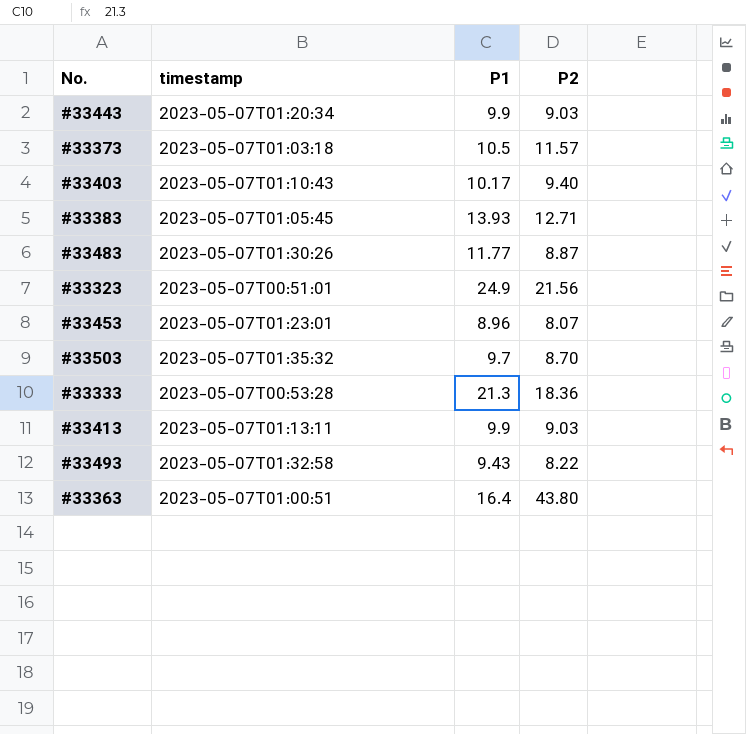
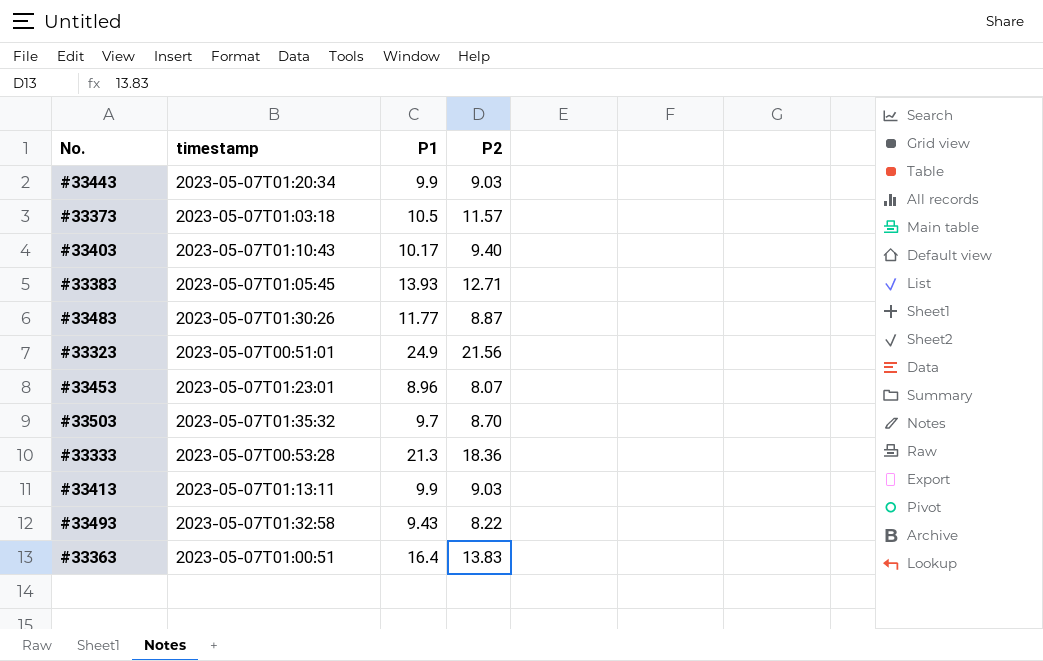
#33363 | P2: 43.80 -> 13.83

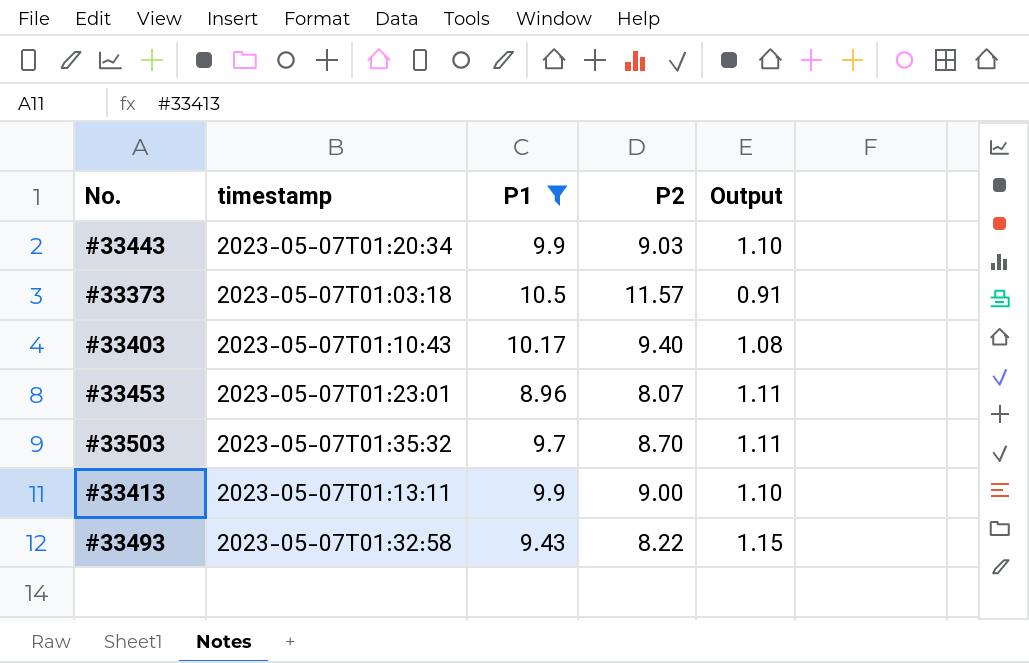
filter: none -> P1 <= 10.5
column Output | formula: none -> [P1] / [P2]
#33413 | P2: 9.03 -> 9.00

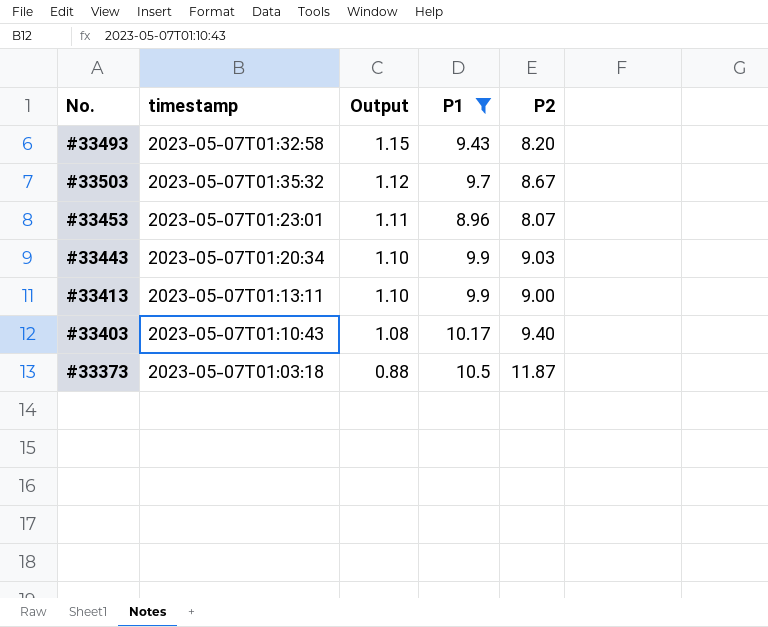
row order: none -> Output descending
column Output | position: 5 -> 3
#33493 | P2: 8.22 -> 8.20
#33503 | Output: 1.11 -> 1.12
#33503 | P2: 8.70 -> 8.67
#33373 | Output: 0.91 -> 0.88
#33373 | P2: 11.57 -> 11.87

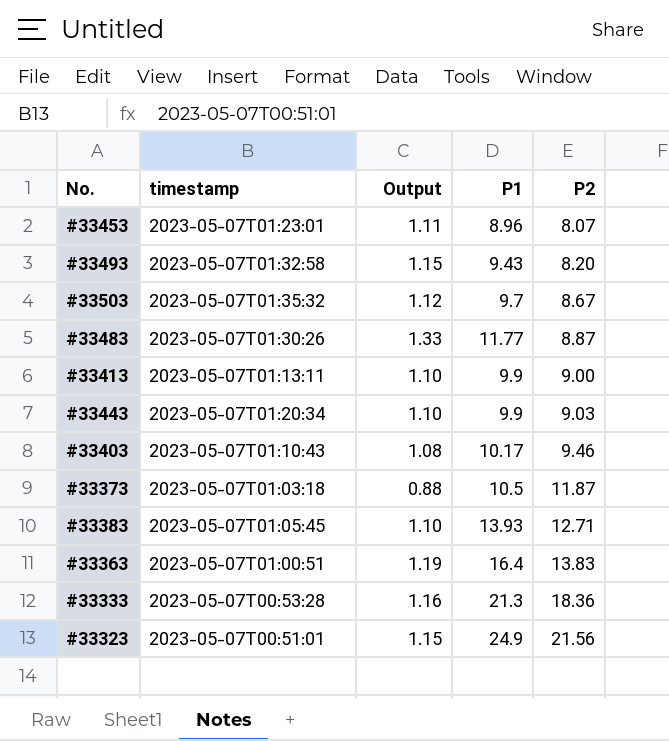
filter: P1 <= 10.5 -> none
row order: Output descending -> P2 ascending
#33403 | P2: 9.40 -> 9.46

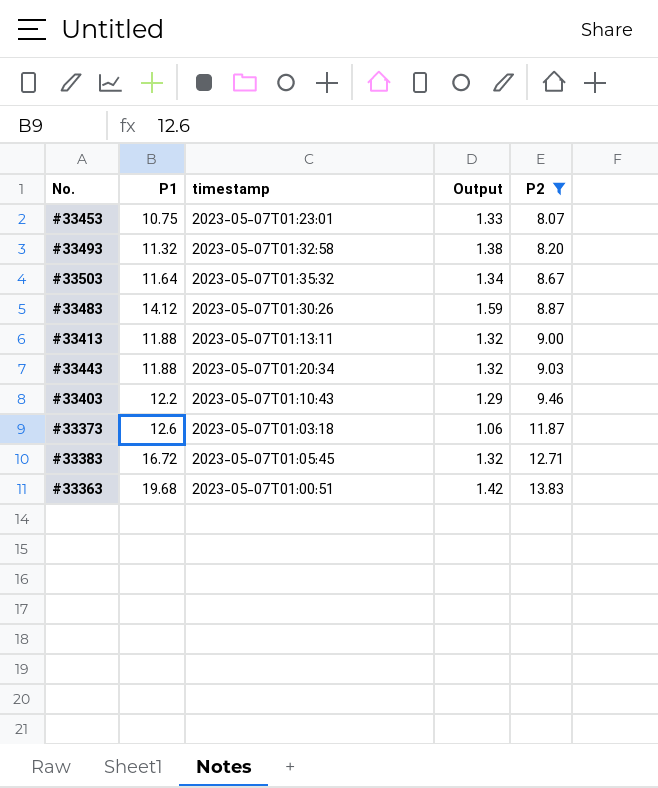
filter: none -> P2 <= 13.83
column P1 | position: 4 -> 2
#33453 | P1: 8.96 -> 10.75
#33453 | Output: 1.11 -> 1.33
#33493 | P1: 9.43 -> 11.32
#33493 | Output: 1.15 -> 1.38
#33503 | P1: 9.7 -> 11.64
#33503 | Output: 1.12 -> 1.34
#33483 | P1: 11.77 -> 14.12
#33483 | Output: 1.33 -> 1.59
#33413 | P1: 9.9 -> 11.88
#33413 | Output: 1.10 -> 1.32
#33443 | P1: 9.9 -> 11.88
#33443 | Output: 1.10 -> 1.32
#33403 | P1: 10.17 -> 12.2
#33403 | Output: 1.08 -> 1.29
#33373 | P1: 10.5 -> 12.6
#33373 | Output: 0.88 -> 1.06
#33383 | P1: 13.93 -> 16.72
#33383 | Output: 1.10 -> 1.32
#33363 | P1: 16.4 -> 19.68
#33363 | Output: 1.19 -> 1.42

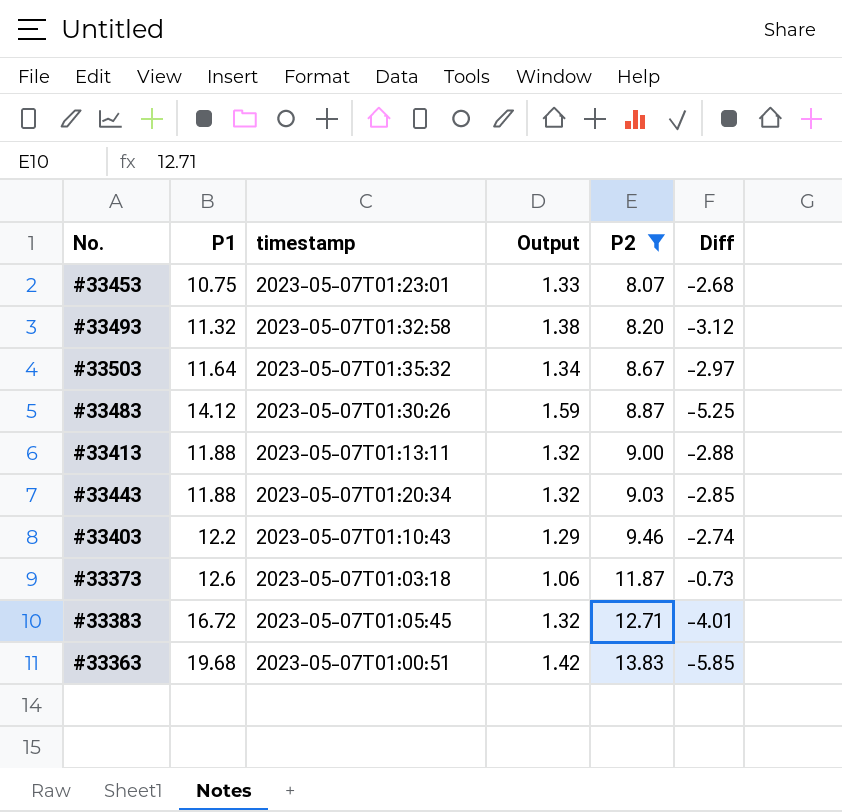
column Diff | formula: none -> [P2] - [P1]

